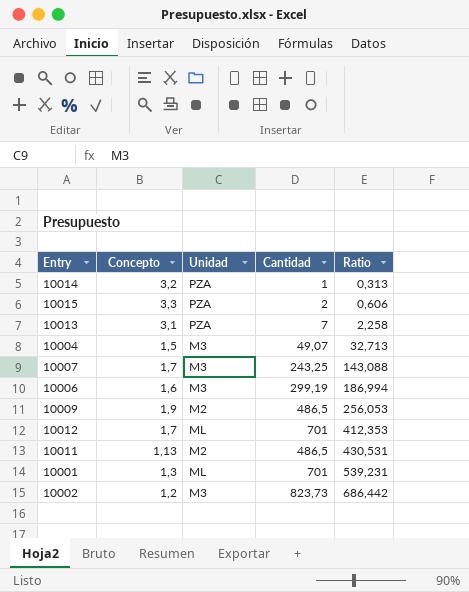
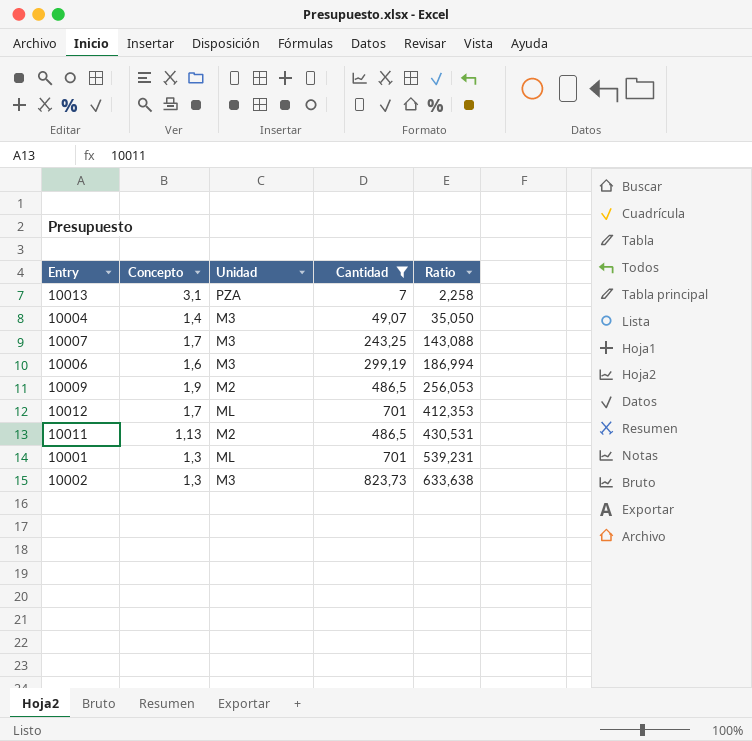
filter: none -> Cantidad >= 7
10004 | Concepto: 1,5 -> 1,4
10004 | Ratio: 32,713 -> 35,050
10002 | Concepto: 1,2 -> 1,3
10002 | Ratio: 686,442 -> 633,638

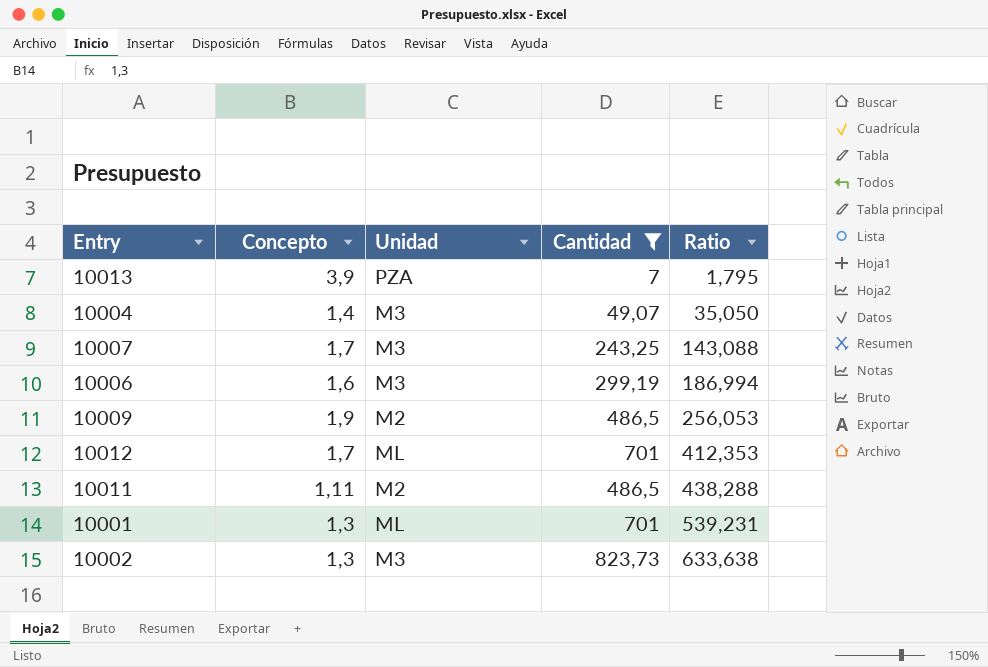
10013 | Concepto: 3,1 -> 3,9
10013 | Ratio: 2,258 -> 1,795
10011 | Concepto: 1,13 -> 1,11
10011 | Ratio: 430,531 -> 438,288

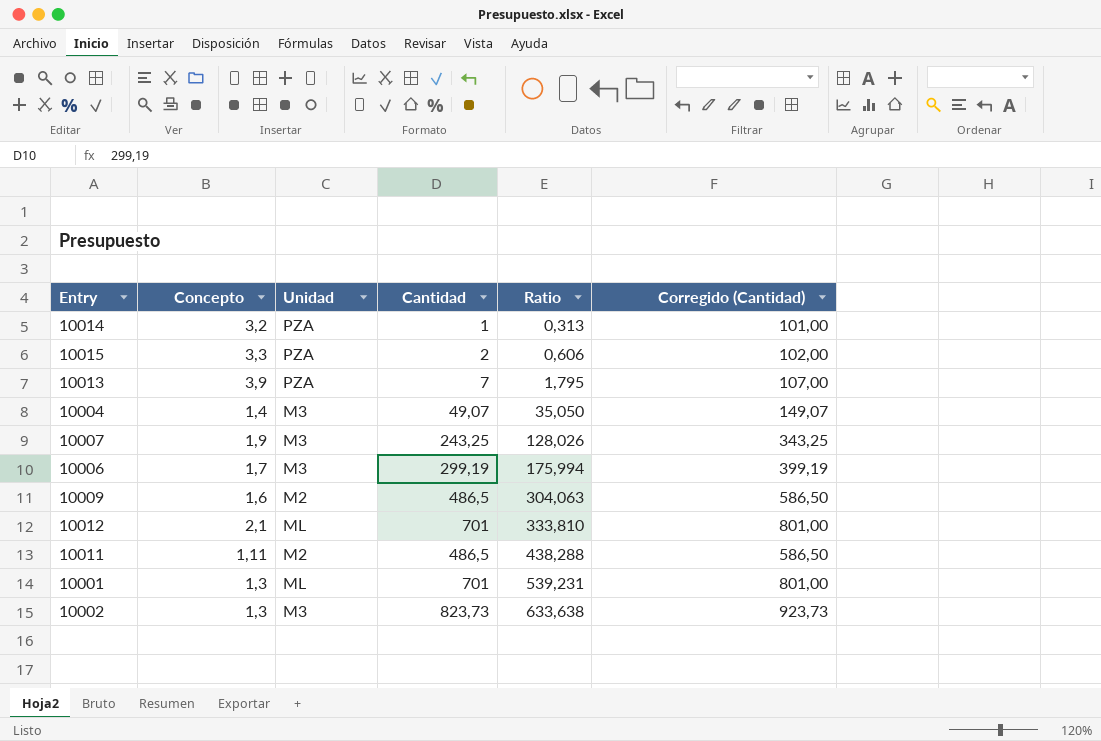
filter: Cantidad >= 7 -> none
column Corregido (Cantidad) | formula: none -> [Cantidad] + 100
10007 | Concepto: 1,7 -> 1,9
10007 | Ratio: 143,088 -> 128,026
10006 | Concepto: 1,6 -> 1,7
10006 | Ratio: 186,994 -> 175,994
10009 | Concepto: 1,9 -> 1,6
10009 | Ratio: 256,053 -> 304,063
10012 | Concepto: 1,7 -> 2,1
10012 | Ratio: 412,353 -> 333,810

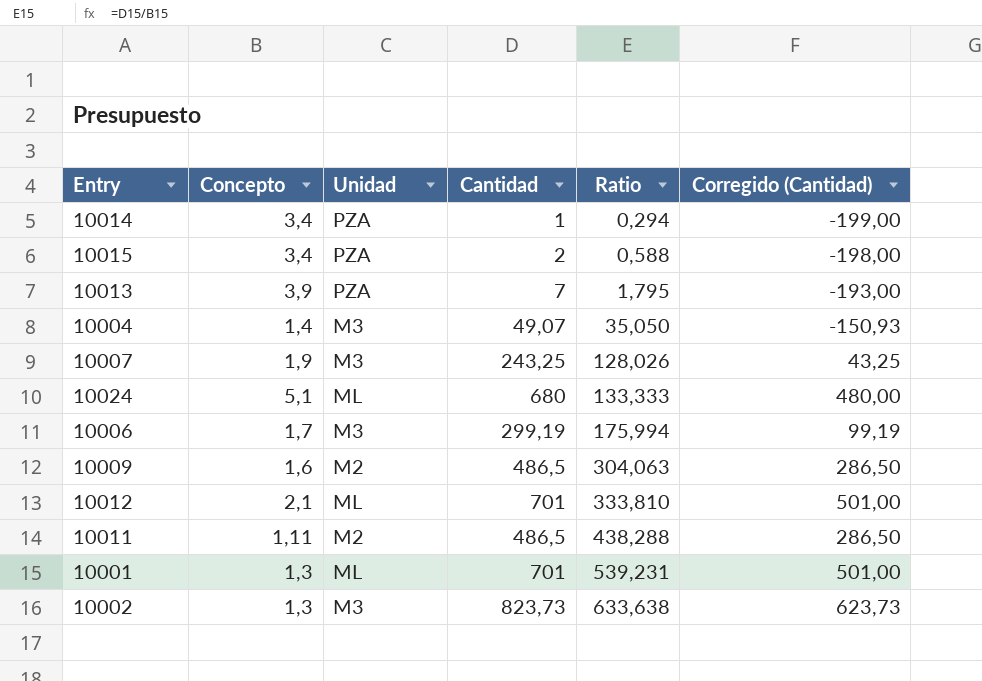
column Corregido (Cantidad) | formula: [Cantidad] + 100 -> [Cantidad] - 200
10014 | Concepto: 3,2 -> 3,4
10014 | Ratio: 0,313 -> 0,294
10015 | Concepto: 3,3 -> 3,4
10015 | Ratio: 0,606 -> 0,588
row 10024: none -> 5,1 | ML | 680 | 133,333 | 480,00

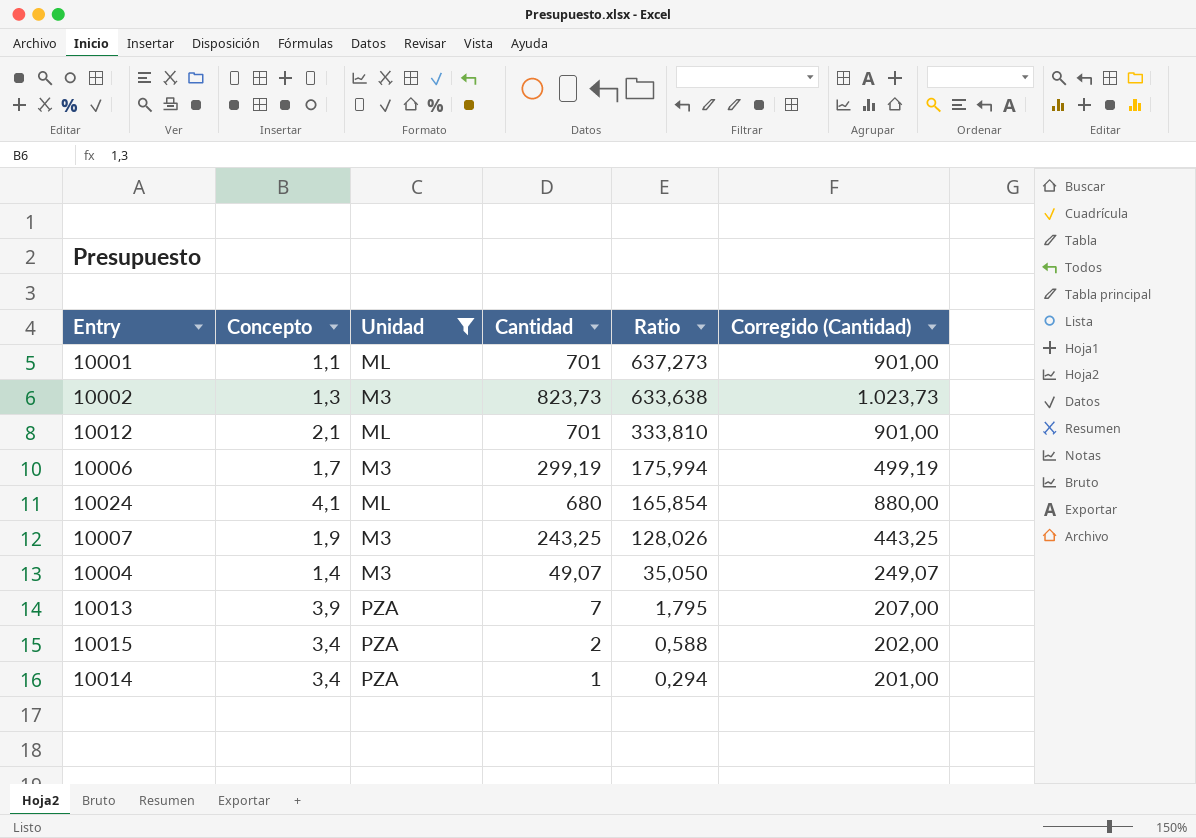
filter: none -> Unidad != M2
row order: Ratio ascending -> Ratio descending
column Corregido (Cantidad) | formula: [Cantidad] - 200 -> [Cantidad] + 200
10001 | Concepto: 1,3 -> 1,1
10001 | Ratio: 539,231 -> 637,273
10024 | Concepto: 5,1 -> 4,1
10024 | Ratio: 133,333 -> 165,854

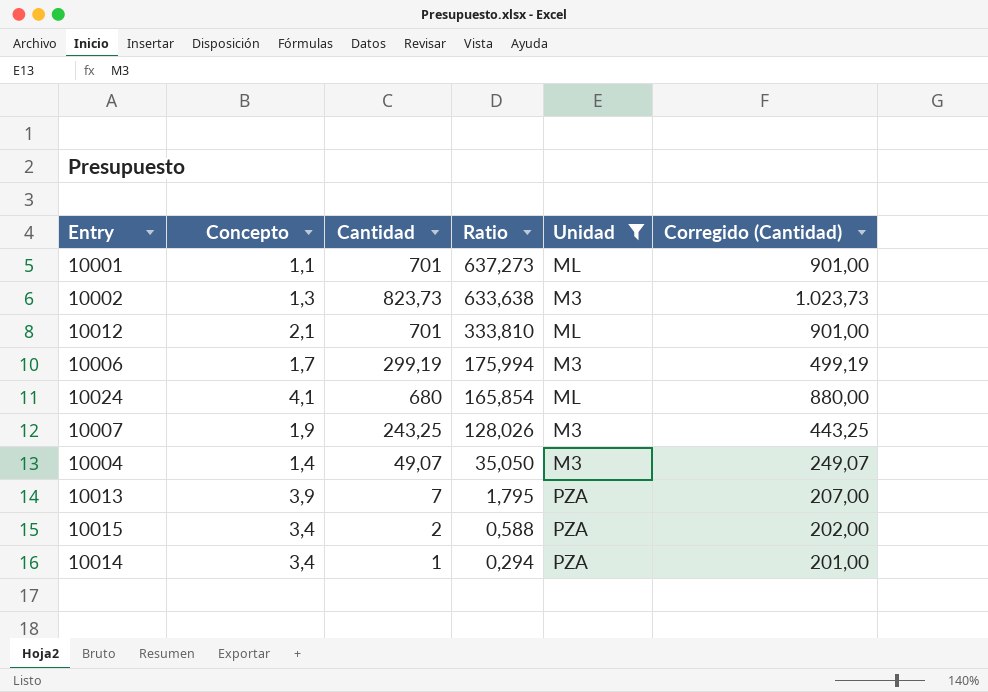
column Unidad | position: 3 -> 5

